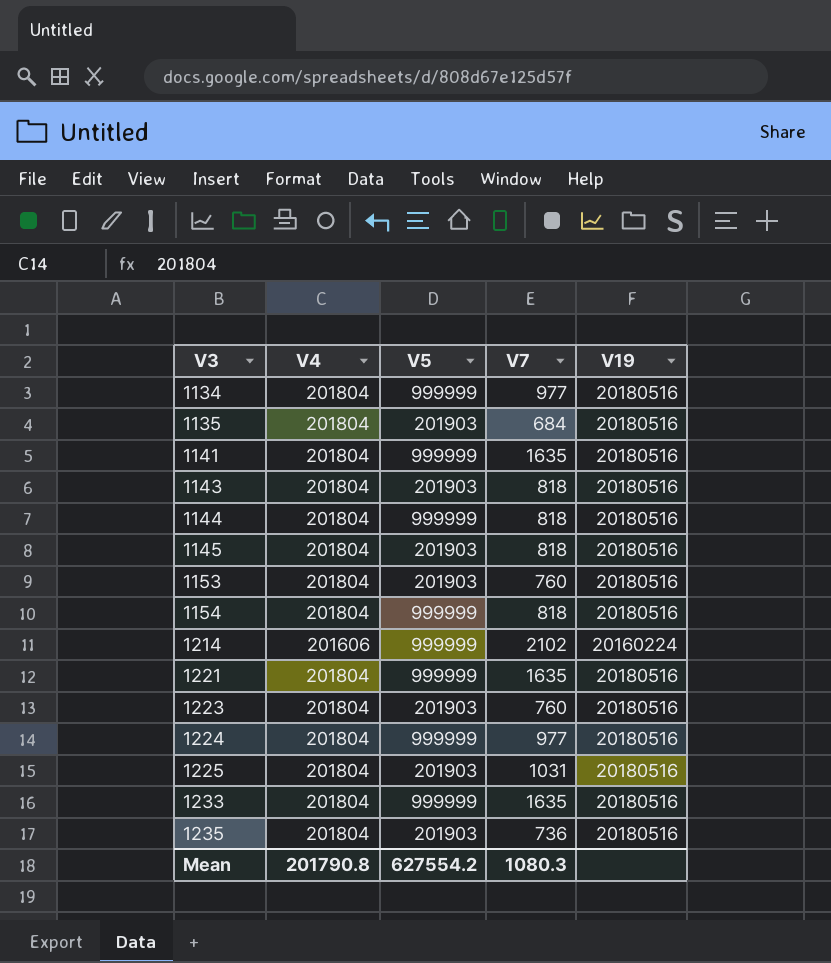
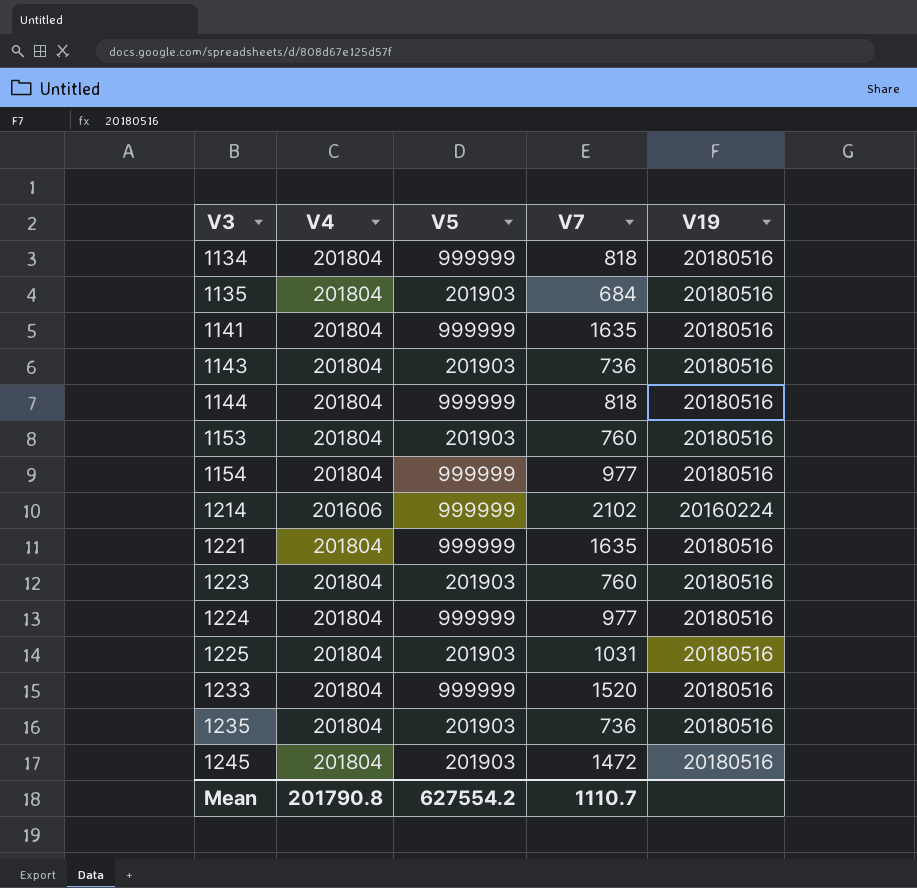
row 1145: 201804 | 201903 | 818 | 20180516 -> none
1134 | V7: 977 -> 818
1143 | V7: 818 -> 736
1154 | V7: 818 -> 977
1233 | V7: 1635 -> 1520
row 1245: none -> 201804 | 201903 | 1472 | 20180516
Mean | V7: 1080.3 -> 1110.7

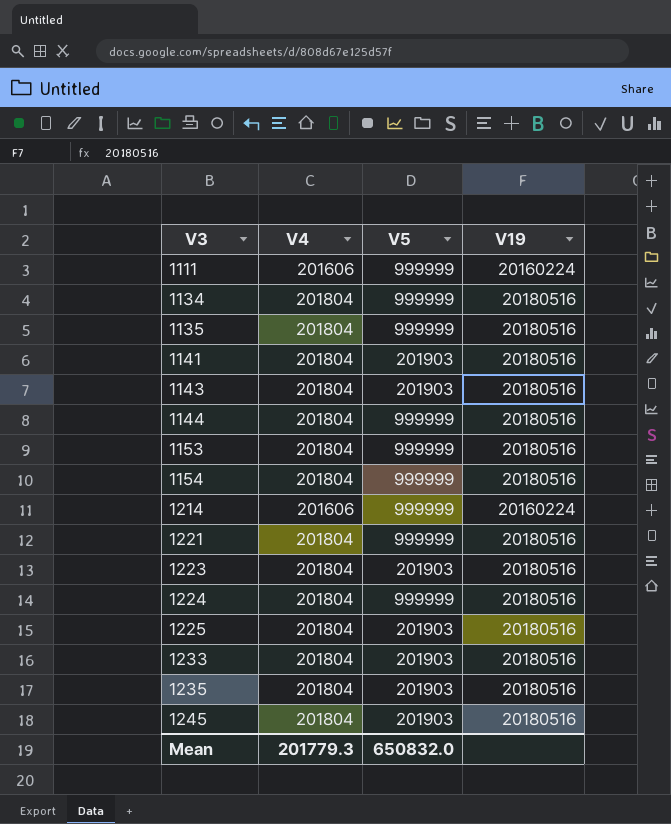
column V7 | position: 4 -> none
row 1111: none -> 201606 | 999999 | 20160224
1135 | V5: 201903 -> 999999
1141 | V5: 999999 -> 201903
1153 | V5: 201903 -> 999999
1233 | V5: 999999 -> 201903
Mean | V4: 201790.8 -> 201779.3
Mean | V5: 627554.2 -> 650832.0

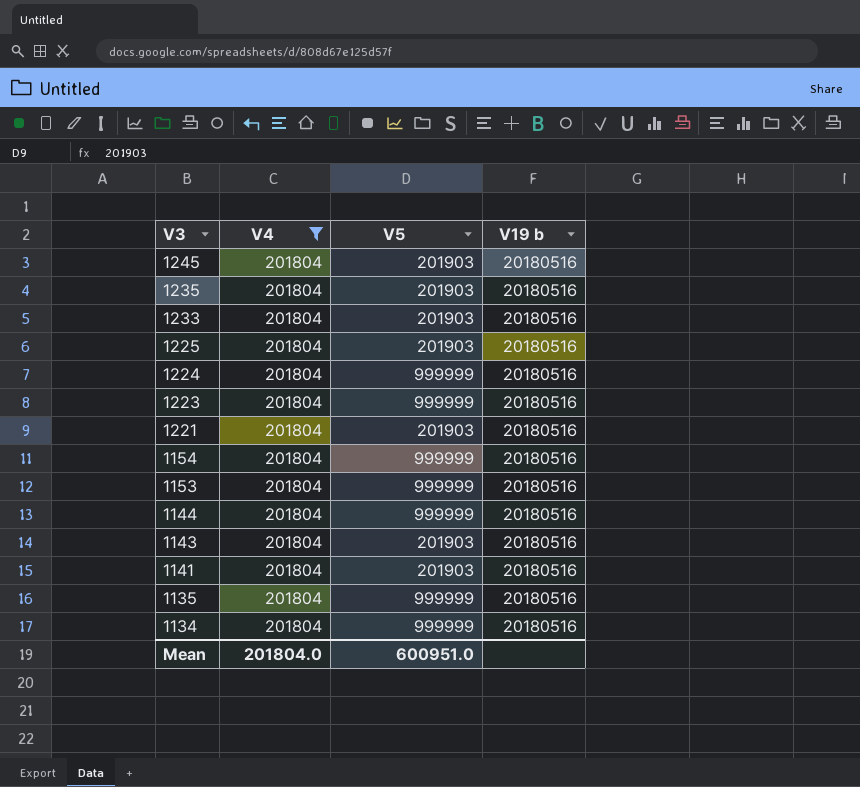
filter: none -> V4 = 201804
row order: V3 ascending -> V3 descending
column name: V19 -> V19 b
1223 | V5: 201903 -> 999999
1221 | V5: 999999 -> 201903
Mean | V4: 201779.3 -> 201804.0
Mean | V5: 650832.0 -> 600951.0

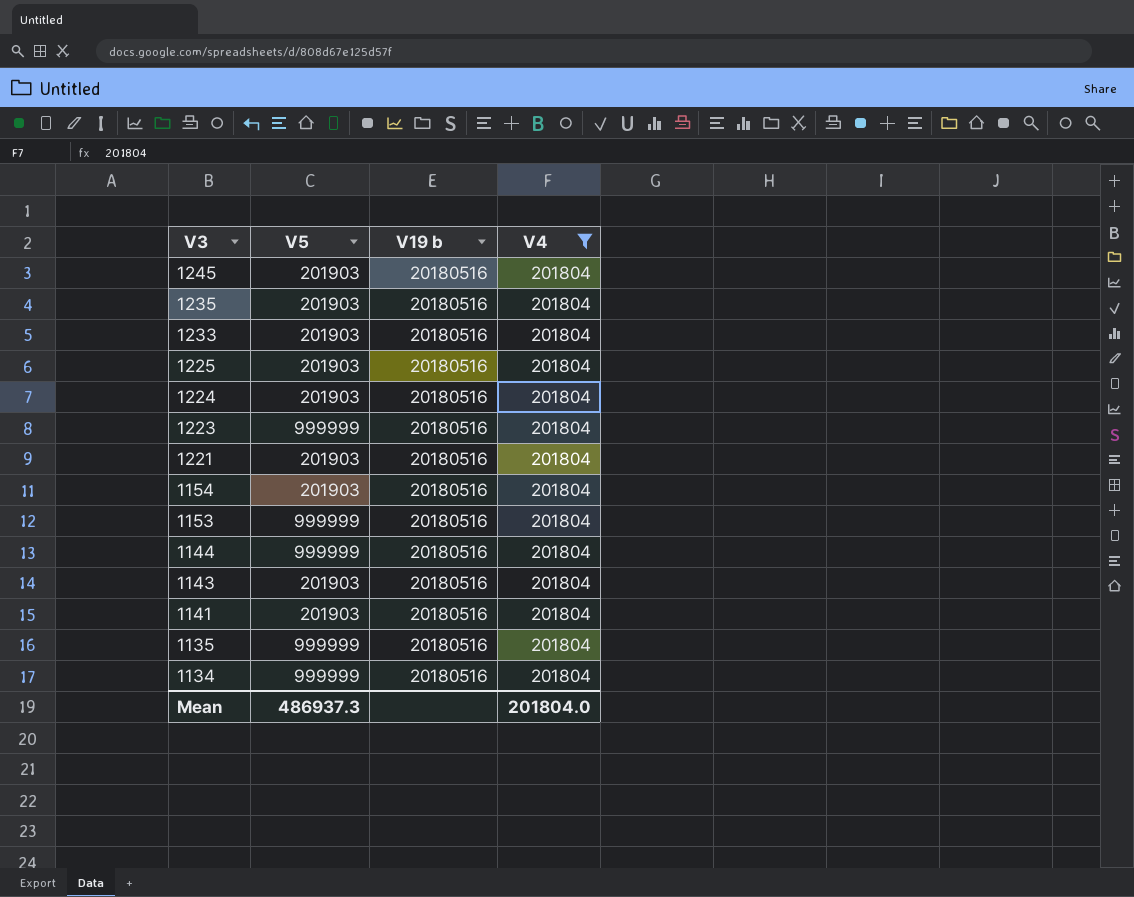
column V4 | position: 2 -> 4
1224 | V5: 999999 -> 201903
1154 | V5: 999999 -> 201903
Mean | V5: 600951.0 -> 486937.3

